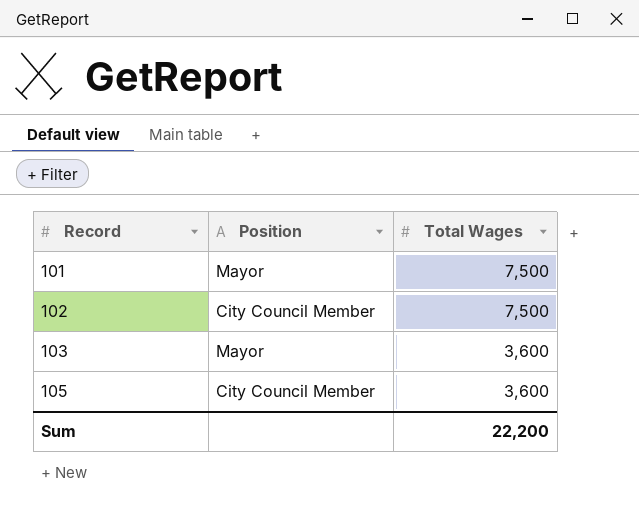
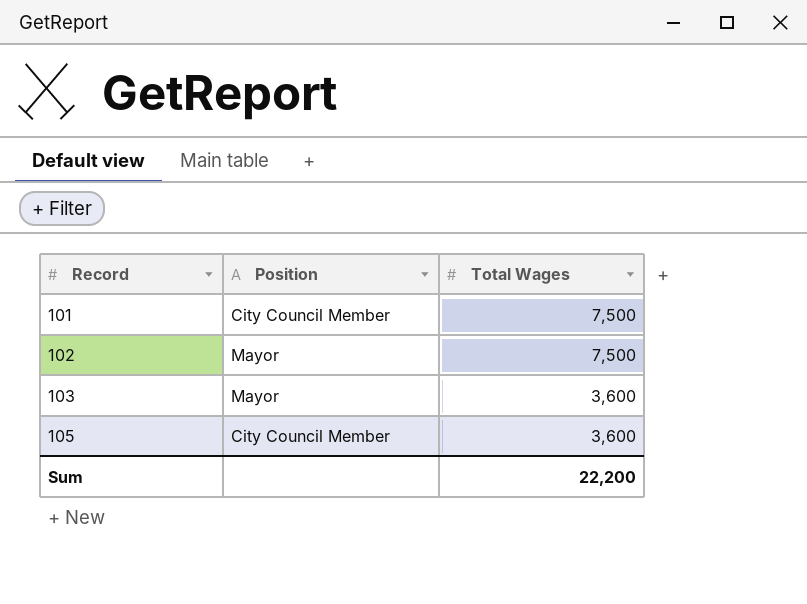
101 | Position: Mayor -> City Council Member
102 | Position: City Council Member -> Mayor

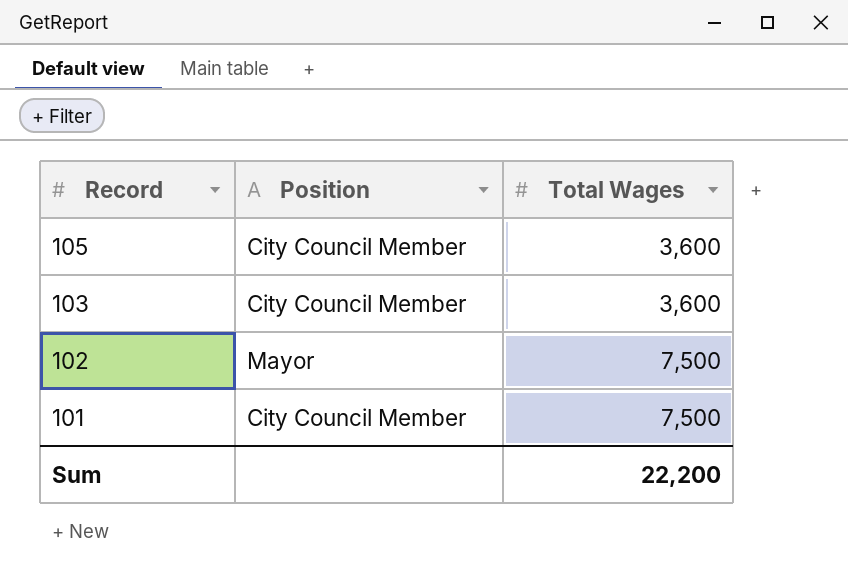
row order: Record ascending -> Record descending
103 | Position: Mayor -> City Council Member

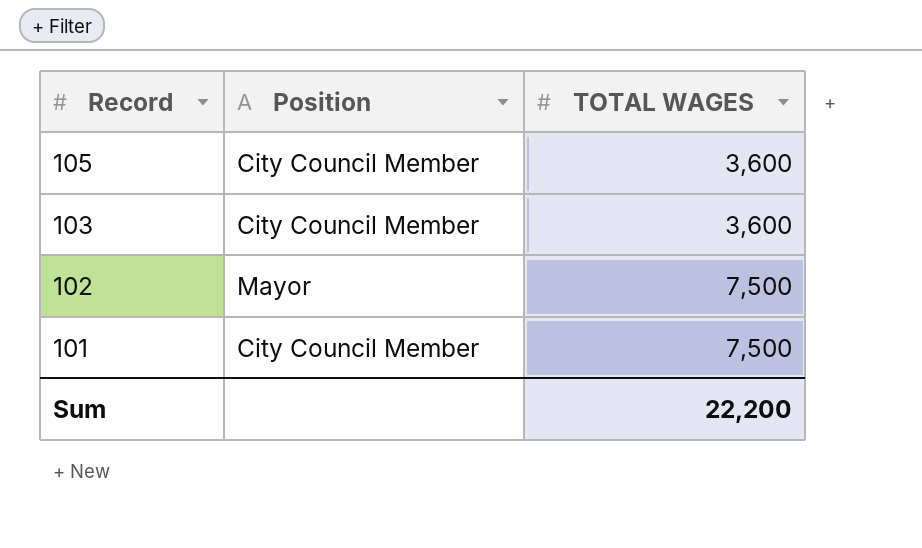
column name: Total Wages -> TOTAL WAGES

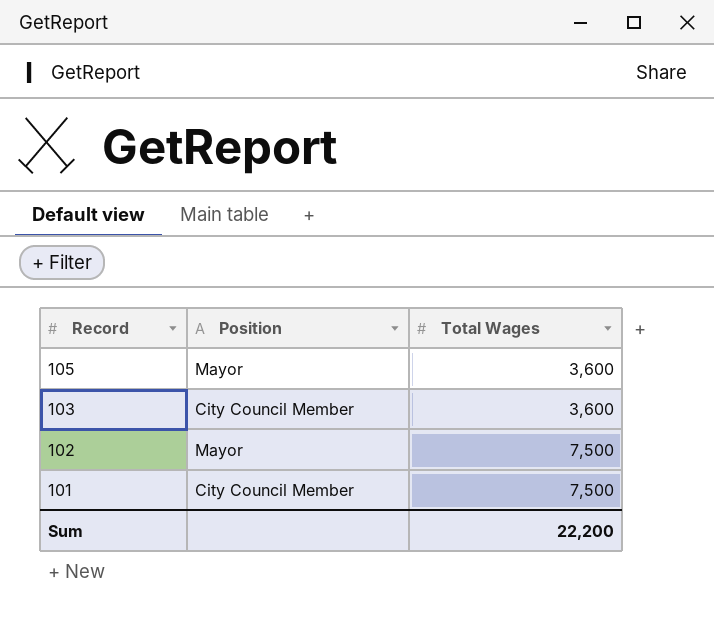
column name: TOTAL WAGES -> Total Wages
105 | Position: City Council Member -> Mayor

